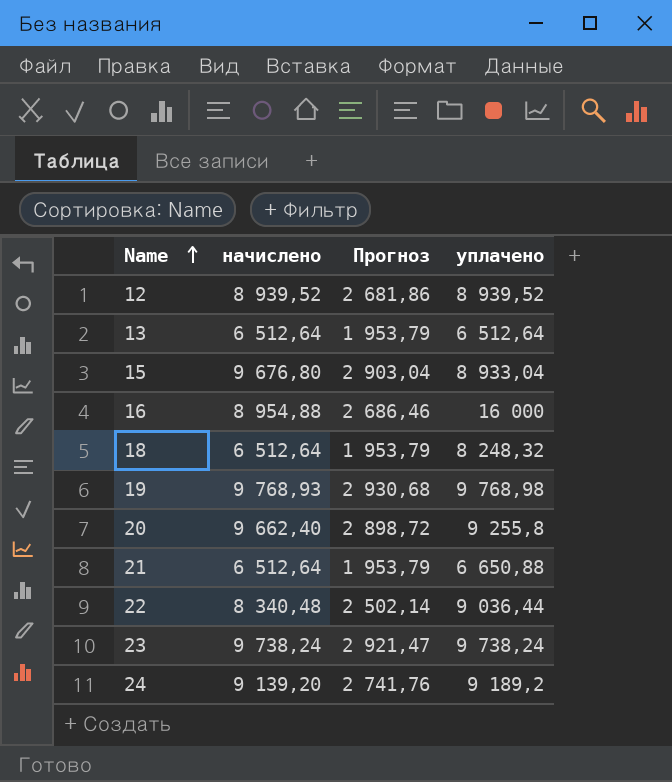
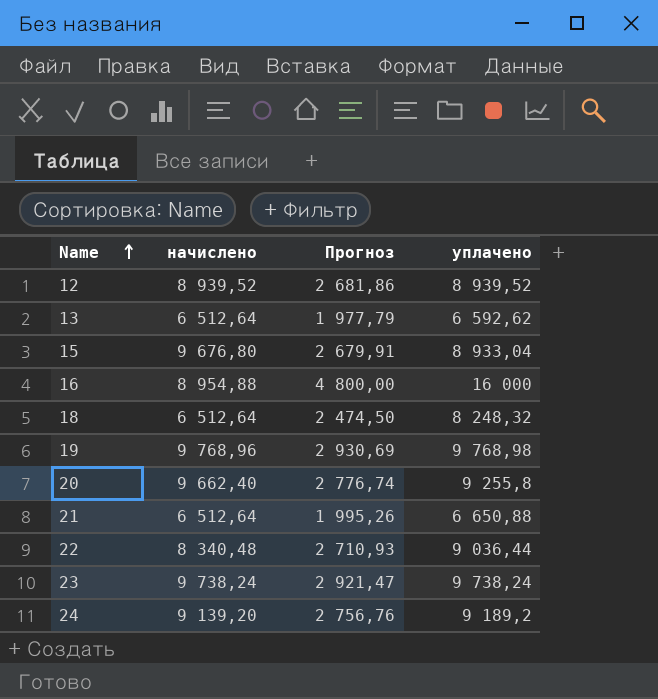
column Прогноз | formula: [начислено] * 0,3 -> [уплачено] * 0,3
13 | уплачено: 6 512,64 -> 6 592,62
19 | начислено: 9 768,93 -> 9 768,96

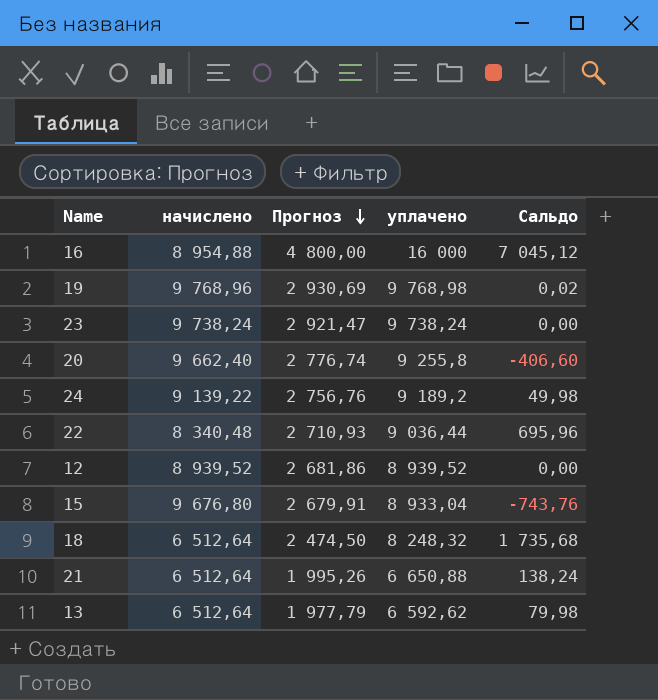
row order: Name ascending -> Прогноз descending
column Сальдо | formula: none -> [уплачено] - [начислено]
24 | начислено: 9 139,20 -> 9 139,22

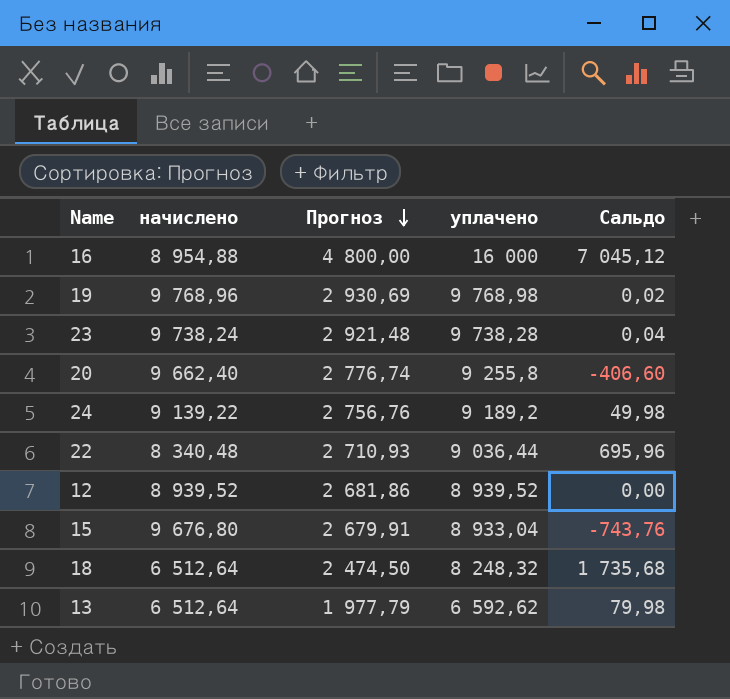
row 21: 6 512,64 | 1 995,26 | 6 650,88 | 138,24 -> none
23 | Прогноз: 2 921,47 -> 2 921,48
23 | уплачено: 9 738,24 -> 9 738,28
23 | Сальдо: 0,00 -> 0,04

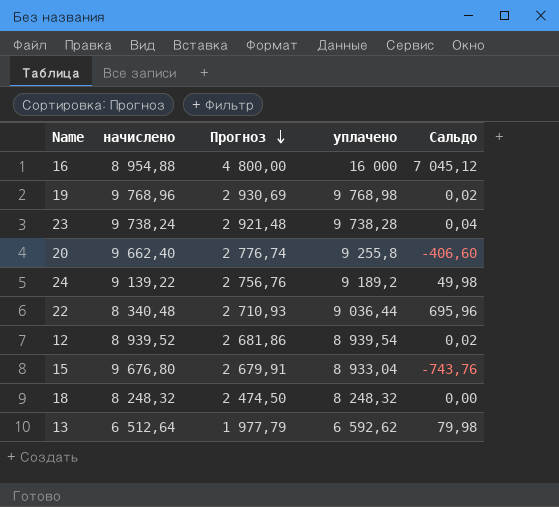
12 | уплачено: 8 939,52 -> 8 939,54
12 | Сальдо: 0,00 -> 0,02
18 | начислено: 6 512,64 -> 8 248,32
18 | Сальдо: 1 735,68 -> 0,00

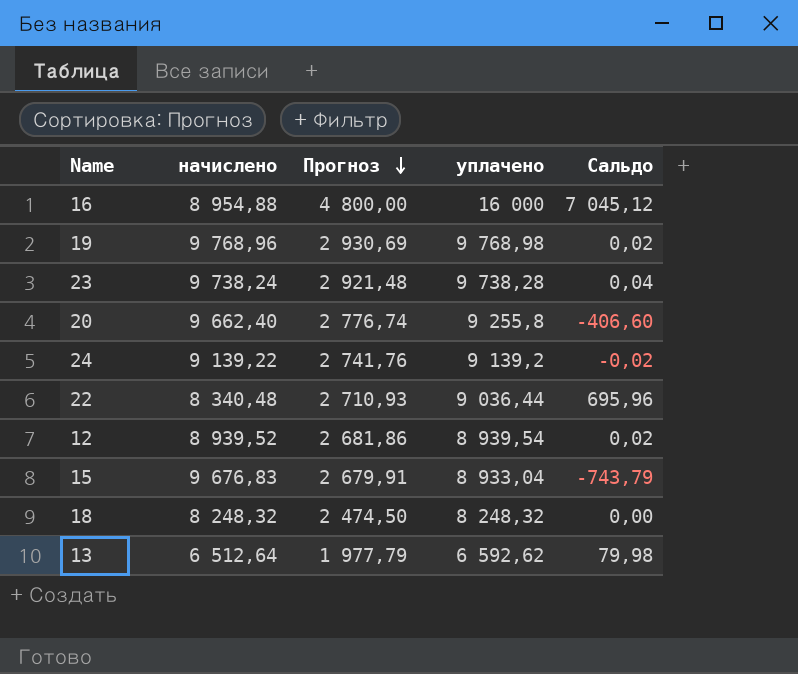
24 | Прогноз: 2 756,76 -> 2 741,76
24 | уплачено: 9 189,2 -> 9 139,2
24 | Сальдо: 49,98 -> -0,02
15 | начислено: 9 676,80 -> 9 676,83
15 | Сальдо: -743,76 -> -743,79

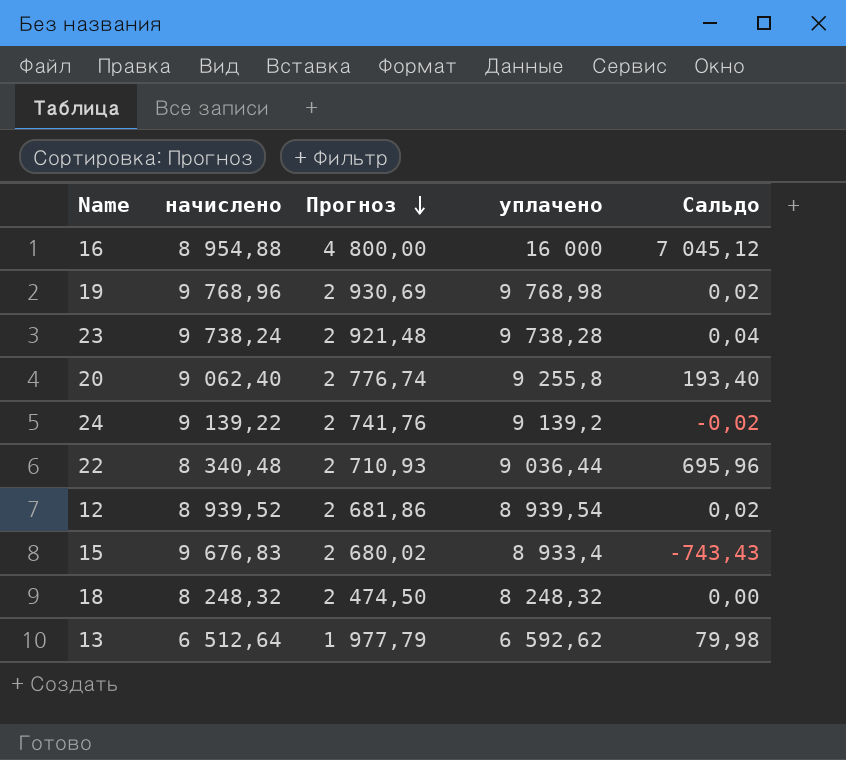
20 | начислено: 9 662,40 -> 9 062,40
20 | Сальдо: -406,60 -> 193,40
15 | Прогноз: 2 679,91 -> 2 680,02
15 | уплачено: 8 933,04 -> 8 933,4
15 | Сальдо: -743,79 -> -743,43

